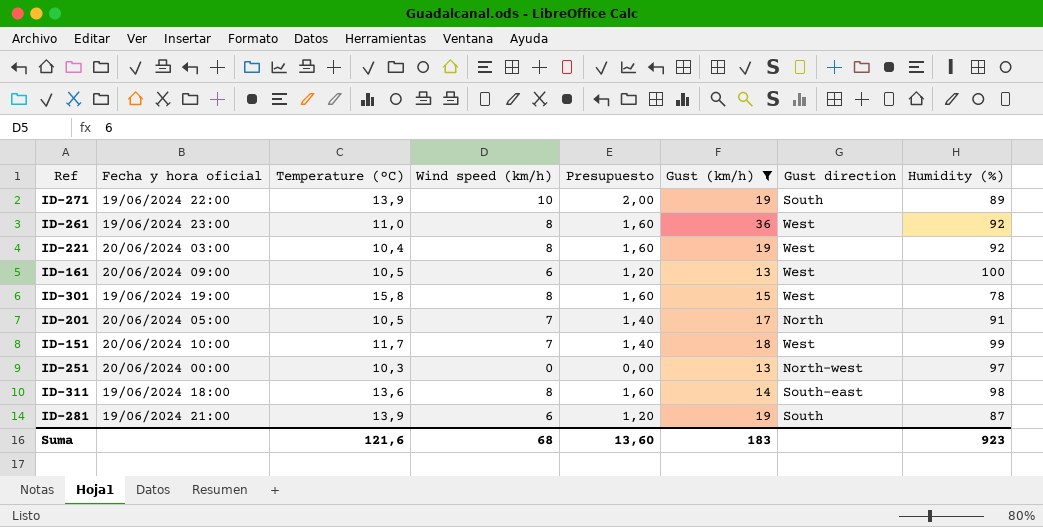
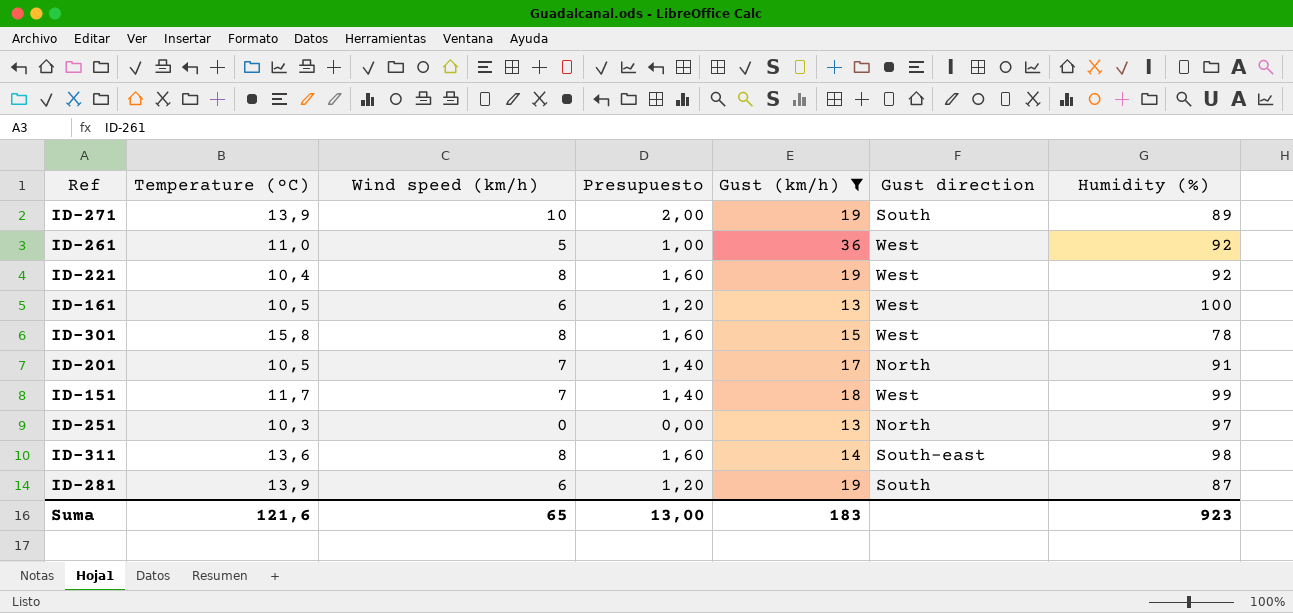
column Fecha y hora oficial | position: 2 -> none
ID-261 | Wind speed (km/h): 8 -> 5
ID-261 | Presupuesto: 1,60 -> 1,00
ID-251 | Gust direction: North-west -> North
Suma | Wind speed (km/h): 68 -> 65
Suma | Presupuesto: 13,60 -> 13,00

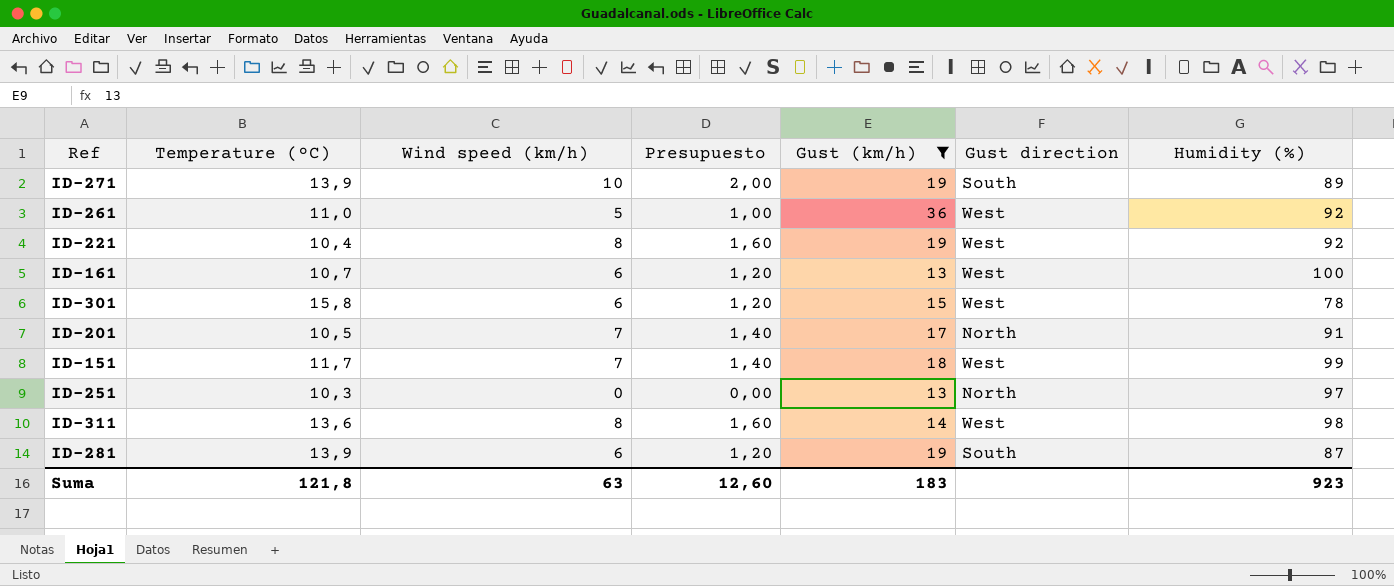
ID-161 | Temperature (ºC): 10,5 -> 10,7
ID-301 | Wind speed (km/h): 8 -> 6
ID-301 | Presupuesto: 1,60 -> 1,20
ID-311 | Gust direction: South-east -> West
Suma | Temperature (ºC): 121,6 -> 121,8
Suma | Wind speed (km/h): 65 -> 63
Suma | Presupuesto: 13,00 -> 12,60

